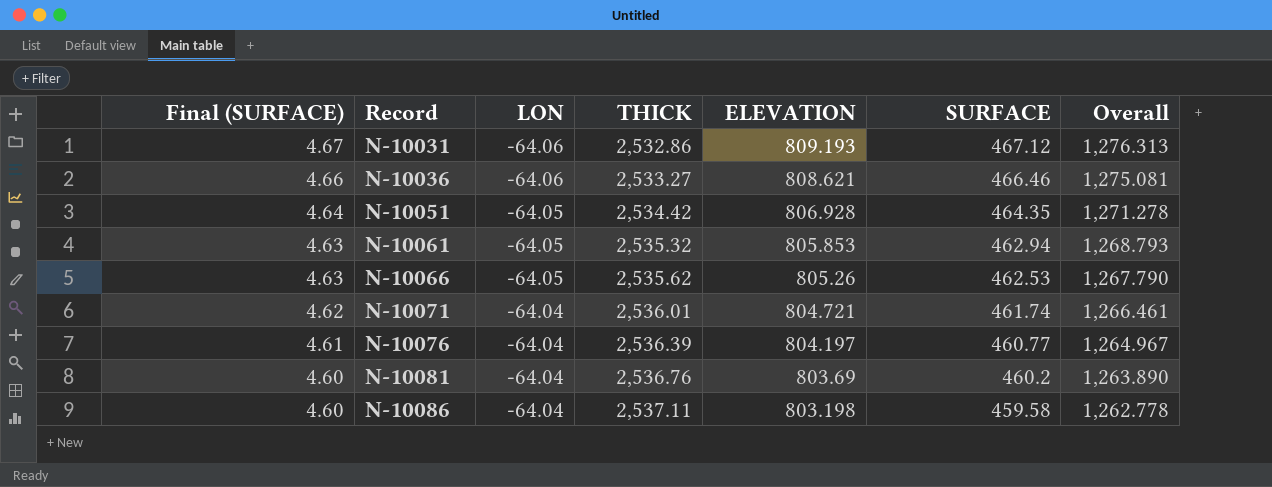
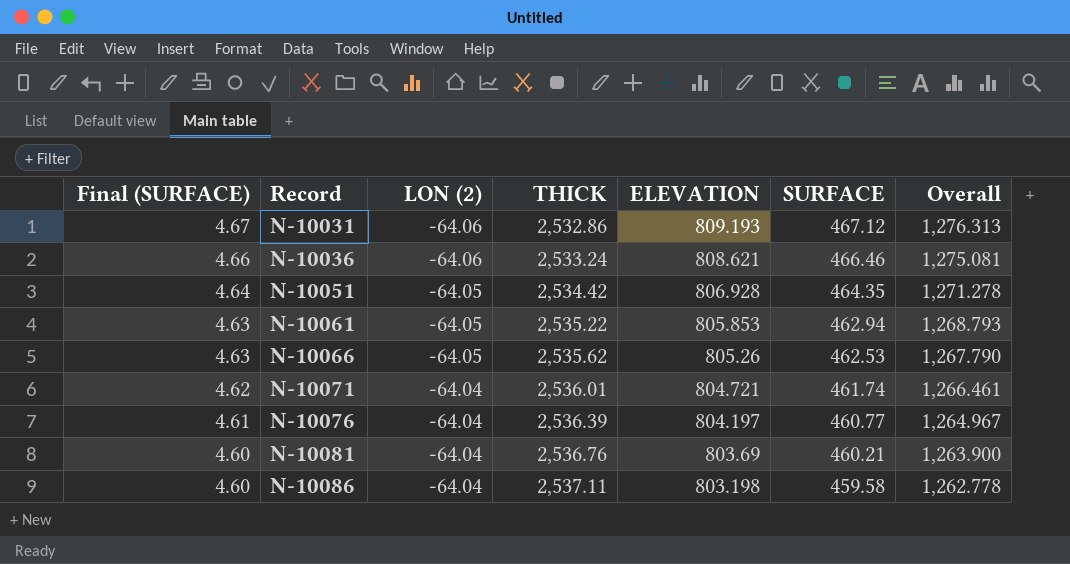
column name: LON -> LON (2)
N-10036 | THICK: 2,533.27 -> 2,533.24
N-10061 | THICK: 2,535.32 -> 2,535.22
N-10081 | SURFACE: 460.2 -> 460.21
N-10081 | Overall: 1,263.890 -> 1,263.900

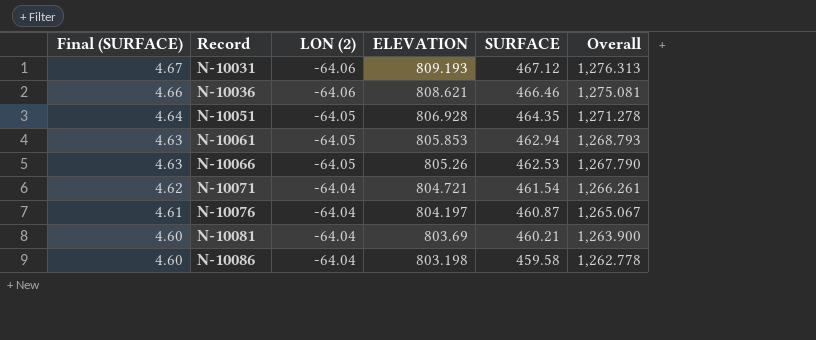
column THICK | position: 4 -> none
N-10071 | SURFACE: 461.74 -> 461.54
N-10071 | Overall: 1,266.461 -> 1,266.261
N-10076 | SURFACE: 460.77 -> 460.87
N-10076 | Overall: 1,264.967 -> 1,265.067

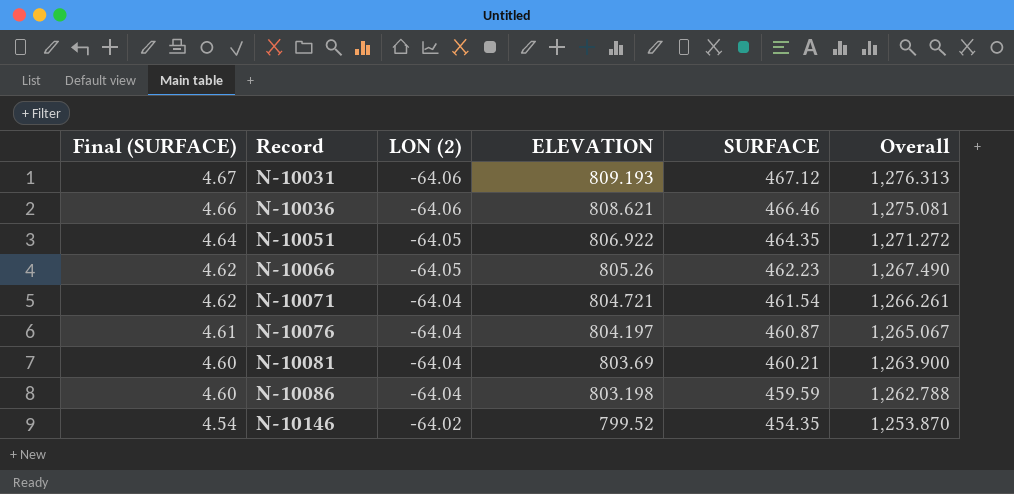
row N-10061: 4.63 | -64.05 | 805.853 | 462.94 | 1,268.793 -> none
N-10051 | ELEVATION: 806.928 -> 806.922
N-10051 | Overall: 1,271.278 -> 1,271.272
N-10066 | Final (SURFACE): 4.63 -> 4.62
N-10066 | SURFACE: 462.53 -> 462.23
N-10066 | Overall: 1,267.790 -> 1,267.490
N-10086 | SURFACE: 459.58 -> 459.59
N-10086 | Overall: 1,262.778 -> 1,262.788
row N-10146: none -> 4.54 | -64.02 | 799.52 | 454.35 | 1,253.870

